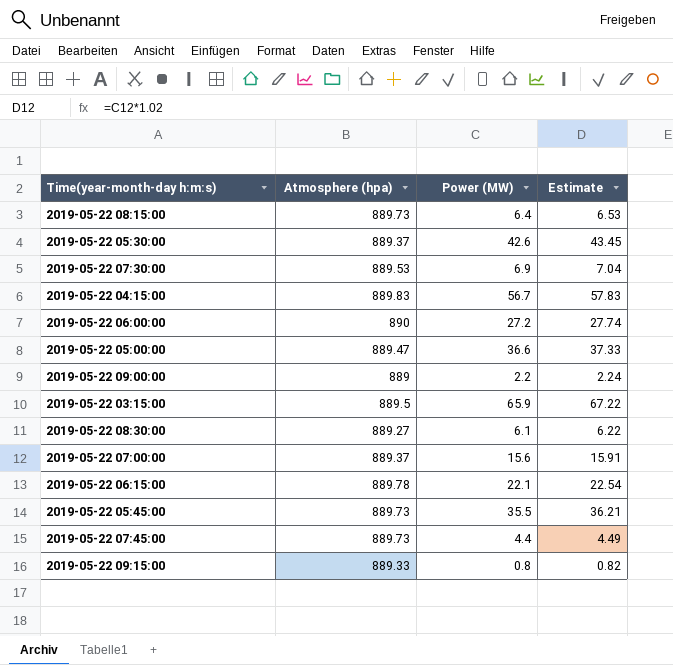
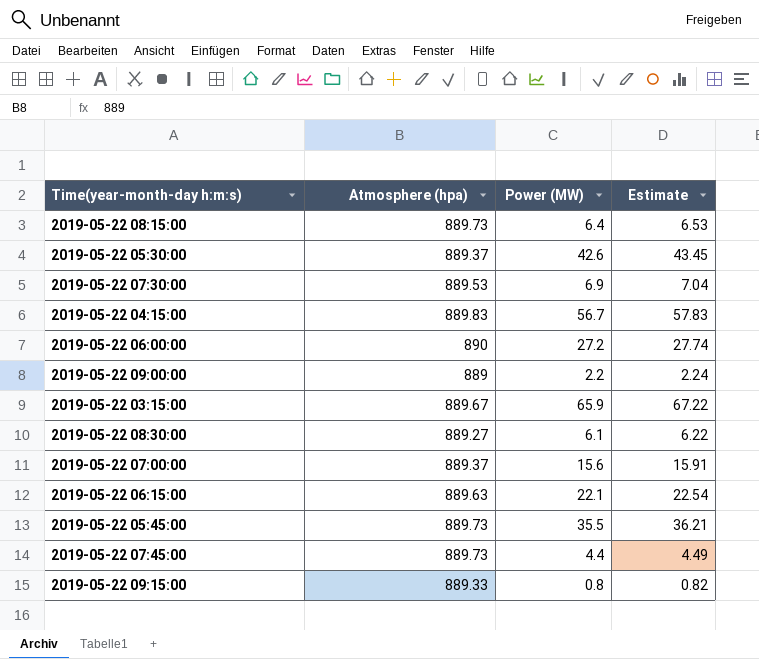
row 2019-05-22 05:00:00: 889.47 | 36.6 | 37.33 -> none
2019-05-22 03:15:00 | Atmosphere (hpa): 889.5 -> 889.67
2019-05-22 06:15:00 | Atmosphere (hpa): 889.78 -> 889.63

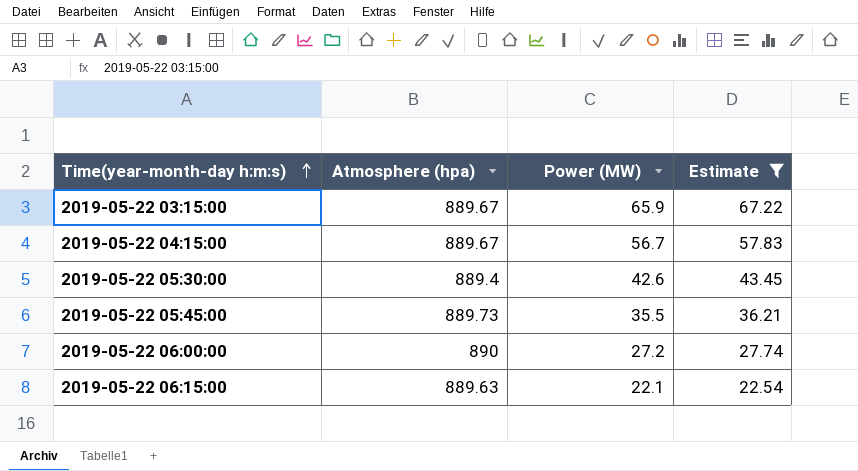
filter: none -> Estimate >= 22.54
row order: none -> Time(year-month-day h:m:s) ascending
2019-05-22 04:15:00 | Atmosphere (hpa): 889.83 -> 889.67
2019-05-22 05:30:00 | Atmosphere (hpa): 889.37 -> 889.4

